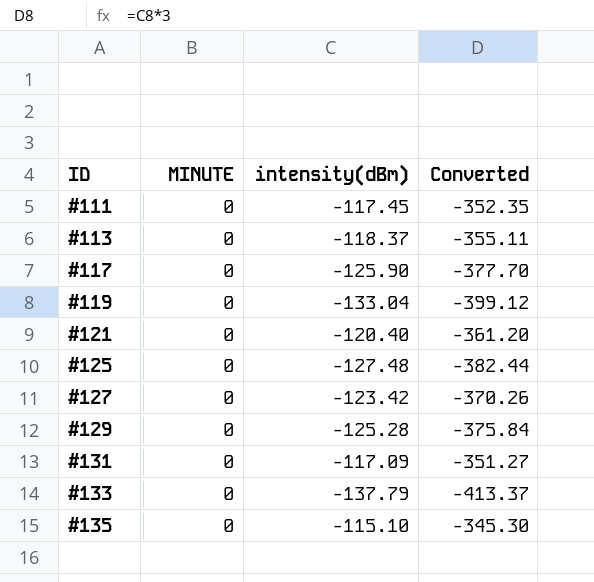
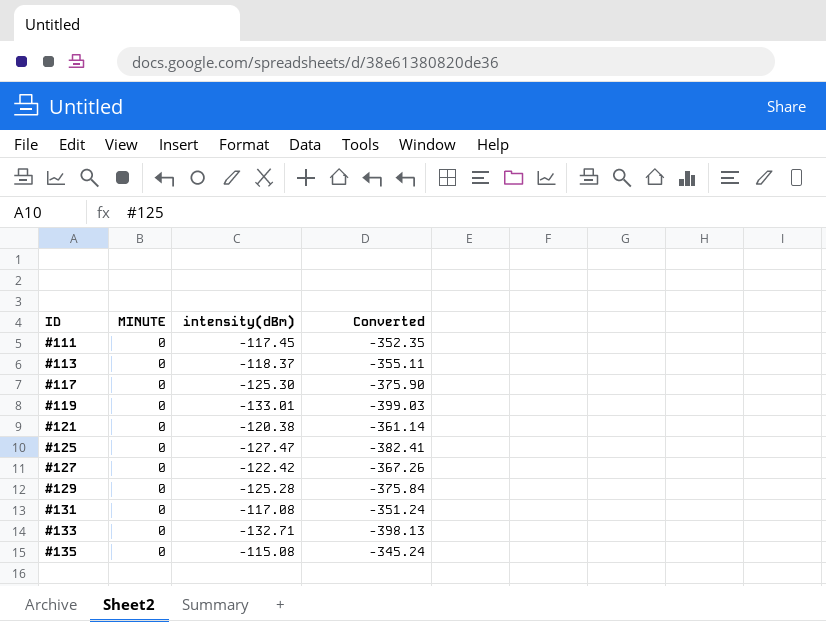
#117 | intensity(dBm): -125.90 -> -125.30
#117 | Converted: -377.70 -> -375.90
#119 | intensity(dBm): -133.04 -> -133.01
#119 | Converted: -399.12 -> -399.03
#121 | intensity(dBm): -120.40 -> -120.38
#121 | Converted: -361.20 -> -361.14
#125 | intensity(dBm): -127.48 -> -127.47
#125 | Converted: -382.44 -> -382.41
#127 | intensity(dBm): -123.42 -> -122.42
#127 | Converted: -370.26 -> -367.26
#131 | intensity(dBm): -117.09 -> -117.08
#131 | Converted: -351.27 -> -351.24
#133 | intensity(dBm): -137.79 -> -132.71
#133 | Converted: -413.37 -> -398.13
#135 | intensity(dBm): -115.10 -> -115.08
#135 | Converted: -345.30 -> -345.24

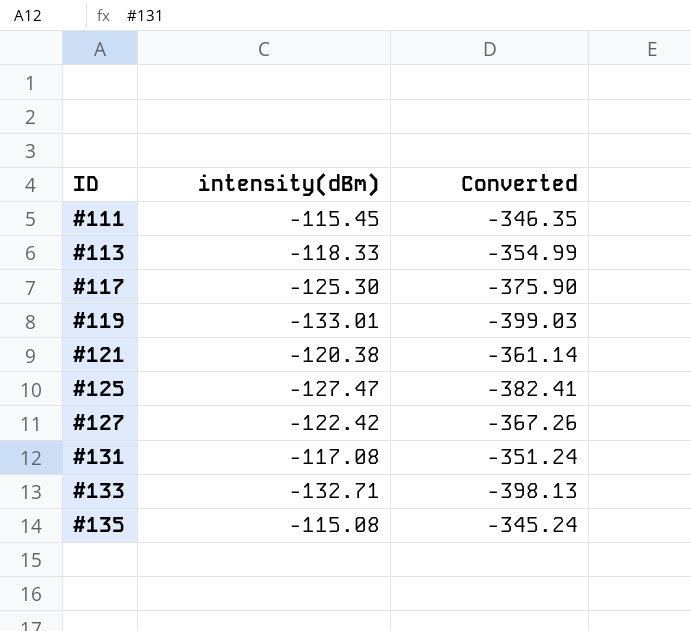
column MINUTE | position: 2 -> none
row #129: 0 | -125.28 | -375.84 -> none
#111 | intensity(dBm): -117.45 -> -115.45
#111 | Converted: -352.35 -> -346.35
#113 | intensity(dBm): -118.37 -> -118.33
#113 | Converted: -355.11 -> -354.99

